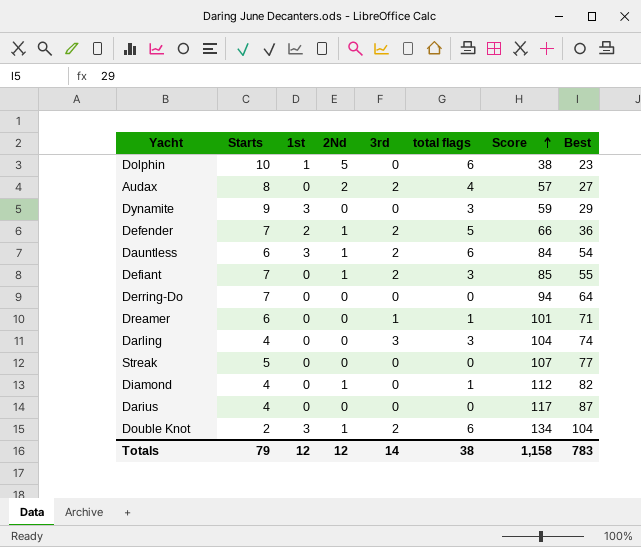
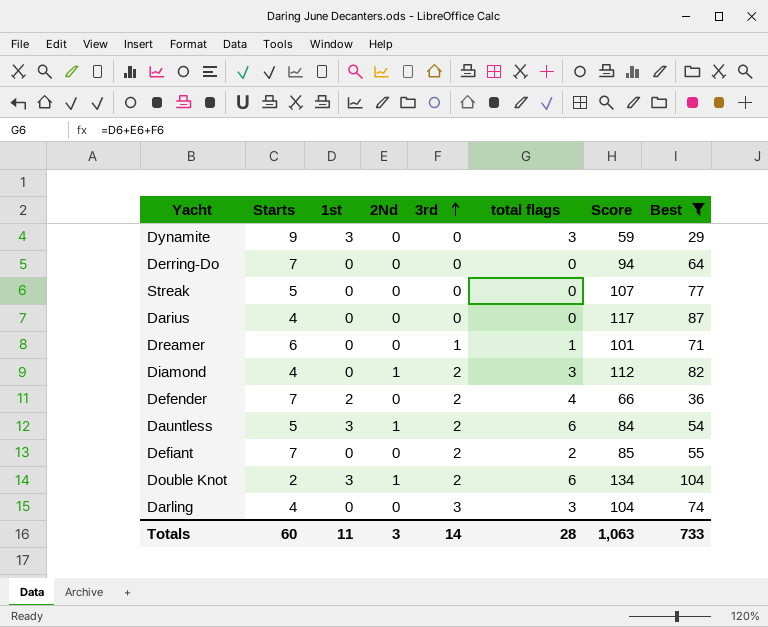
filter: none -> Best >= 29
row order: Score ascending -> 3rd ascending
Diamond | 3rd: 0 -> 2
Diamond | total flags: 1 -> 3
Defender | 2Nd: 1 -> 0
Defender | total flags: 5 -> 4
Dauntless | Starts: 6 -> 5
Defiant | 2Nd: 1 -> 0
Defiant | total flags: 3 -> 2
Totals | Starts: 79 -> 60
Totals | 1st: 12 -> 11
Totals | 2Nd: 12 -> 3
Totals | total flags: 38 -> 28
Totals | Score: 1,158 -> 1,063
Totals | Best: 783 -> 733

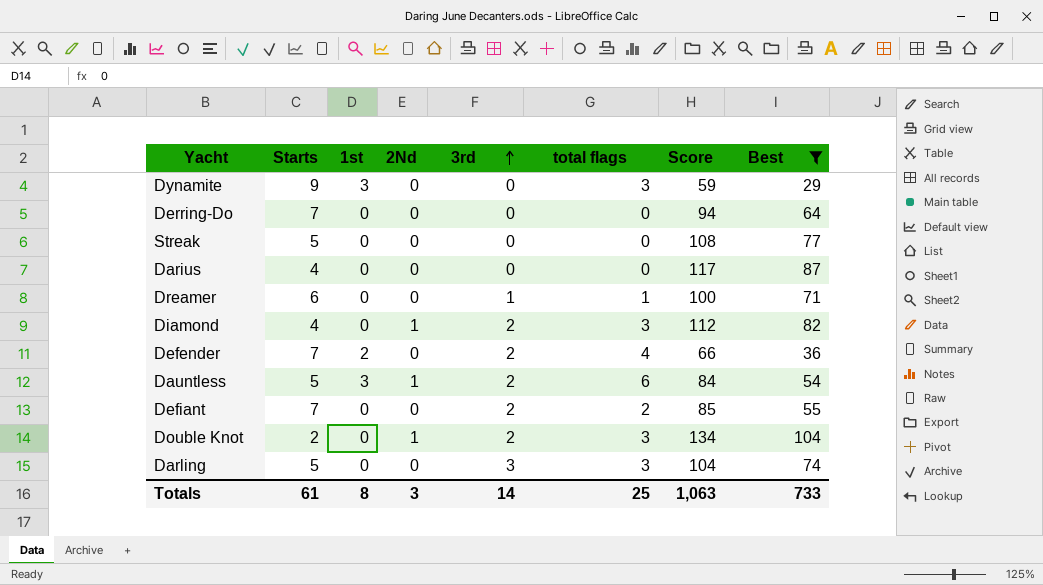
Streak | Score: 107 -> 108
Dreamer | Score: 101 -> 100
Double Knot | 1st: 3 -> 0
Double Knot | total flags: 6 -> 3
Darling | Starts: 4 -> 5
Totals | Starts: 60 -> 61
Totals | 1st: 11 -> 8
Totals | total flags: 28 -> 25

